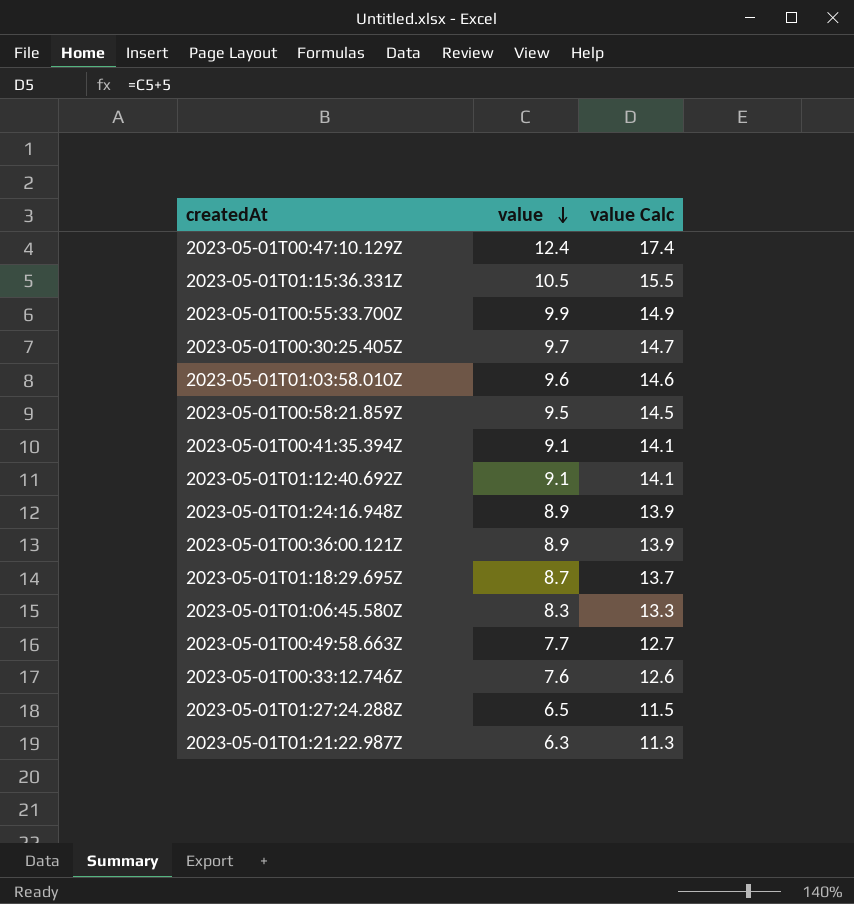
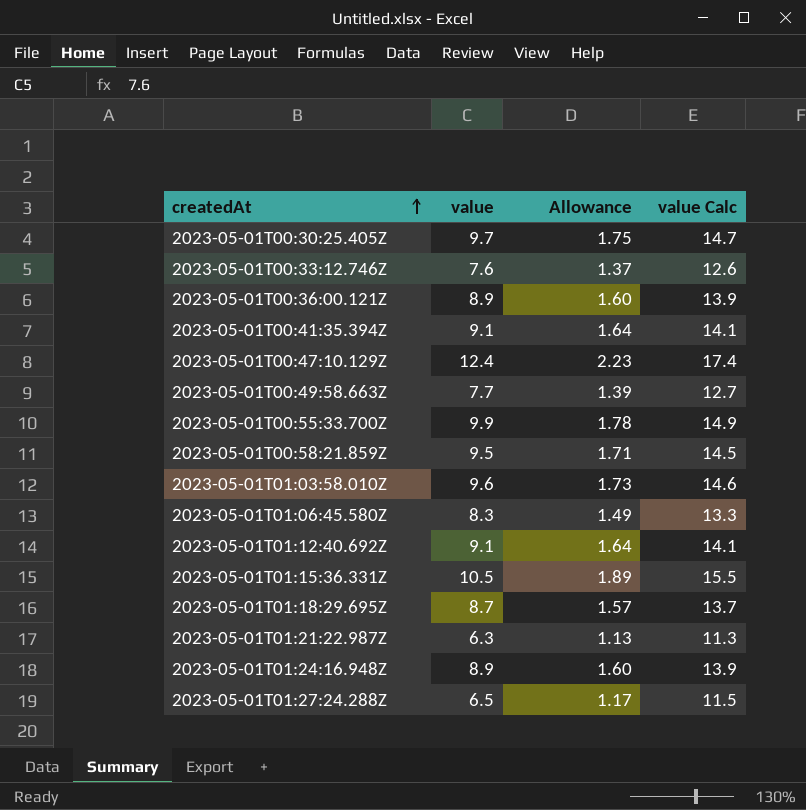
row order: value descending -> createdAt ascending
column Allowance | formula: none -> [value] * 0.18

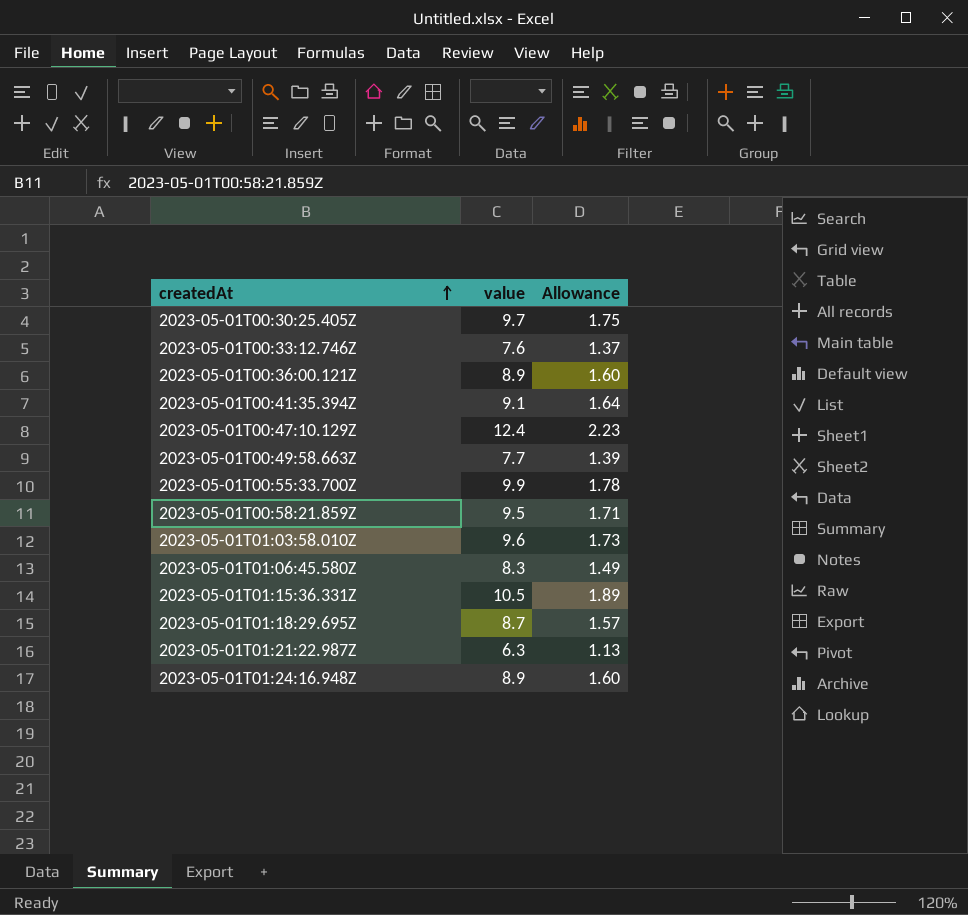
column value Calc | formula: [value] + 5 -> none
row 2023-05-01T01:12:40.692Z: 9.1 | 1.64 | 14.1 -> none
row 2023-05-01T01:27:24.288Z: 6.5 | 1.17 | 11.5 -> none

